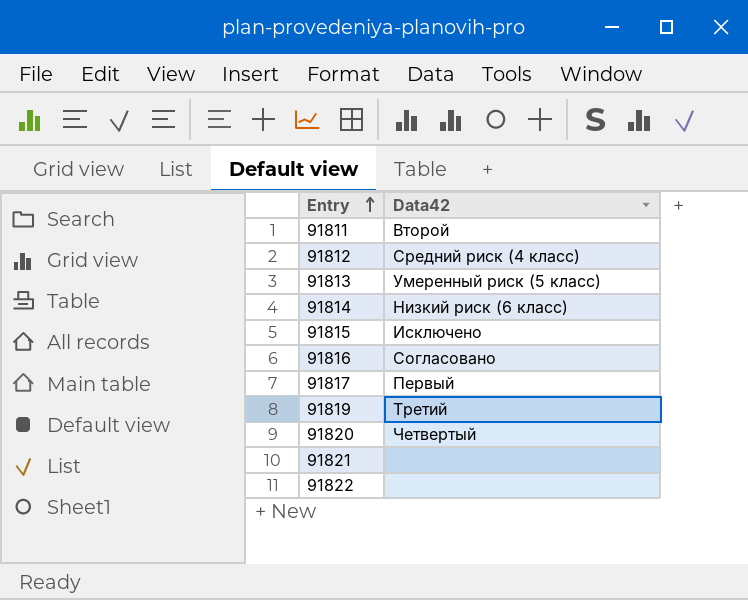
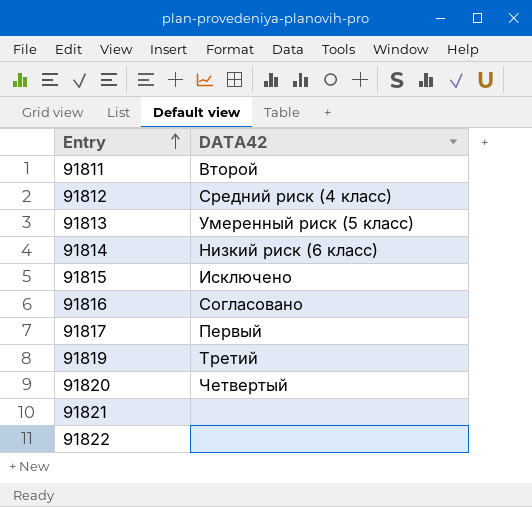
column name: Data42 -> DATA42

